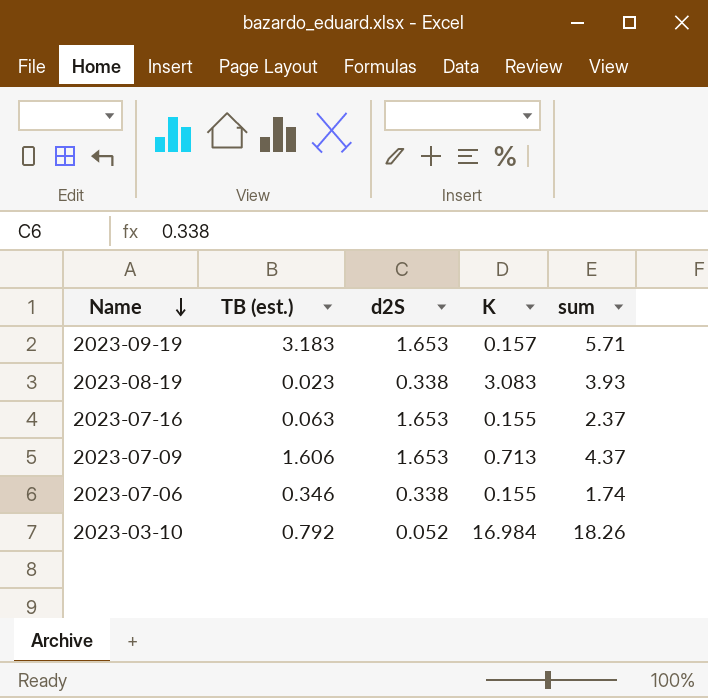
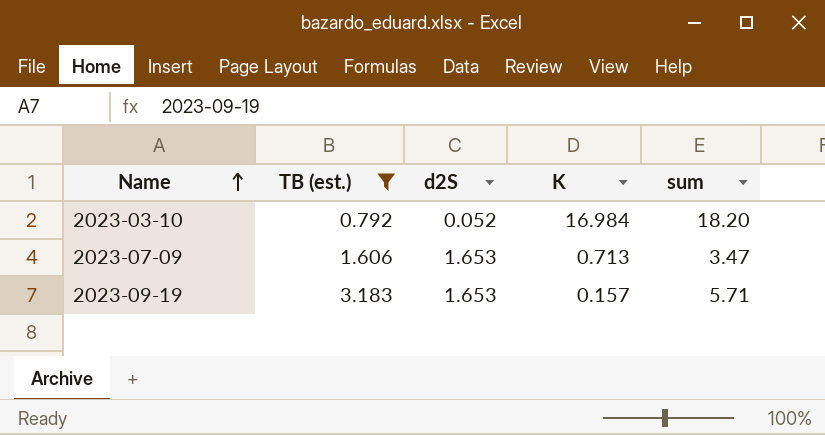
filter: none -> TB (est.) >= 0.792
row order: Name descending -> Name ascending
2023-03-10 | sum: 18.26 -> 18.20
2023-07-09 | sum: 4.37 -> 3.47

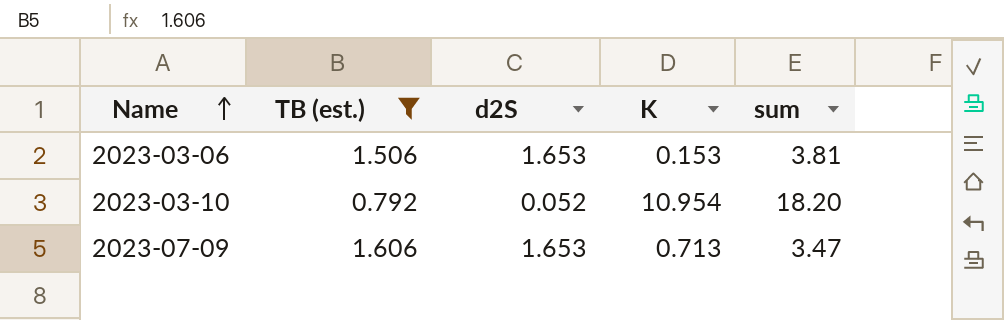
row 2023-09-19: 3.183 | 1.653 | 0.157 | 5.71 -> none
row 2023-03-06: none -> 1.506 | 1.653 | 0.153 | 3.81
2023-03-10 | K: 16.984 -> 10.954

